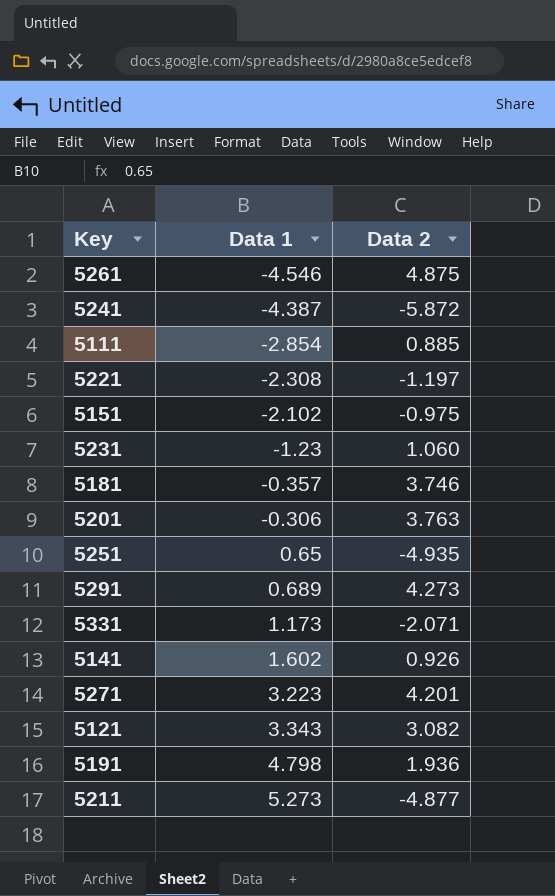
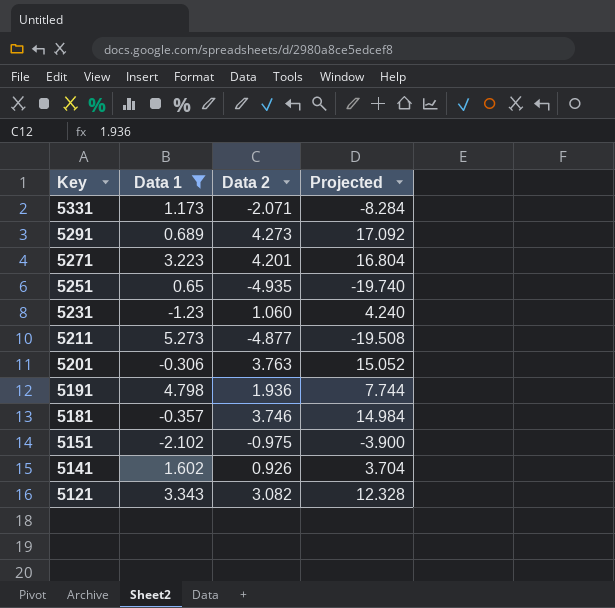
filter: none -> Data 1 >= -2.102
row order: Data 1 ascending -> Key descending
column Projected | formula: none -> [Data 2] * 4

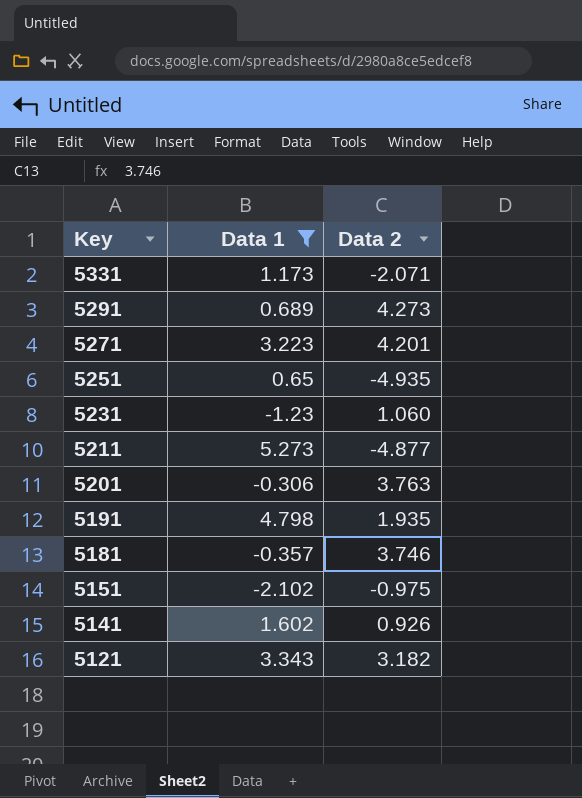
column Projected | formula: [Data 2] * 4 -> none
5191 | Data 2: 1.936 -> 1.935
5121 | Data 2: 3.082 -> 3.182

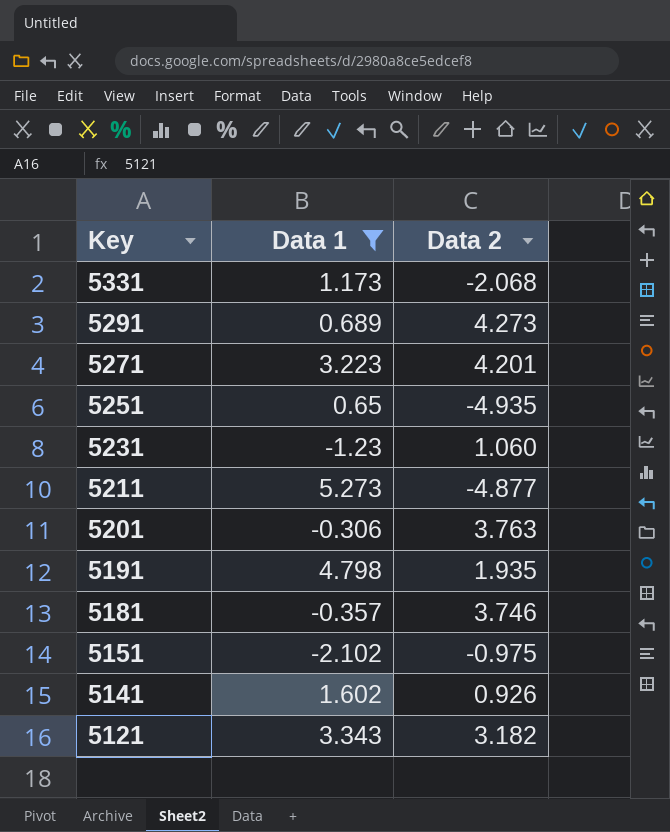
5331 | Data 2: -2.071 -> -2.068

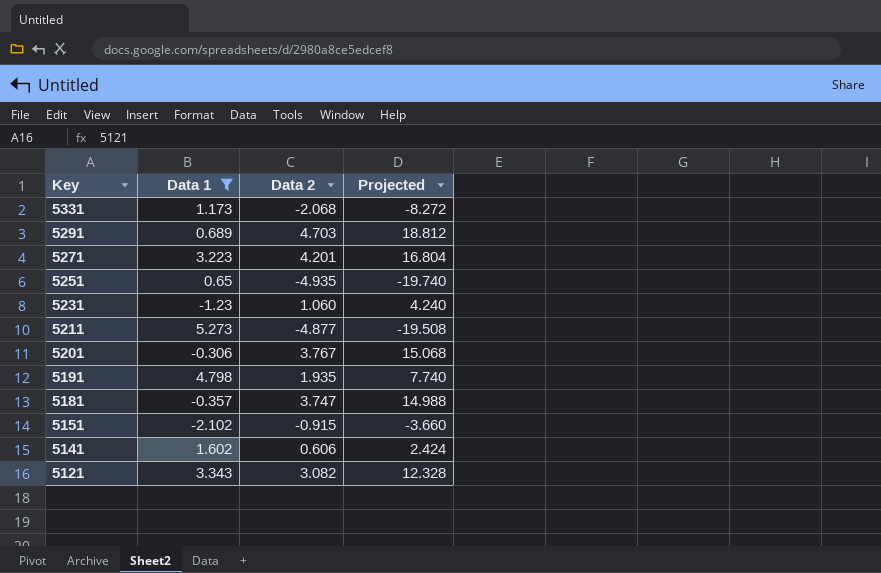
column Projected | formula: none -> [Data 2] * 4
5291 | Data 2: 4.273 -> 4.703
5201 | Data 2: 3.763 -> 3.767
5181 | Data 2: 3.746 -> 3.747
5151 | Data 2: -0.975 -> -0.915
5141 | Data 2: 0.926 -> 0.606
5121 | Data 2: 3.182 -> 3.082

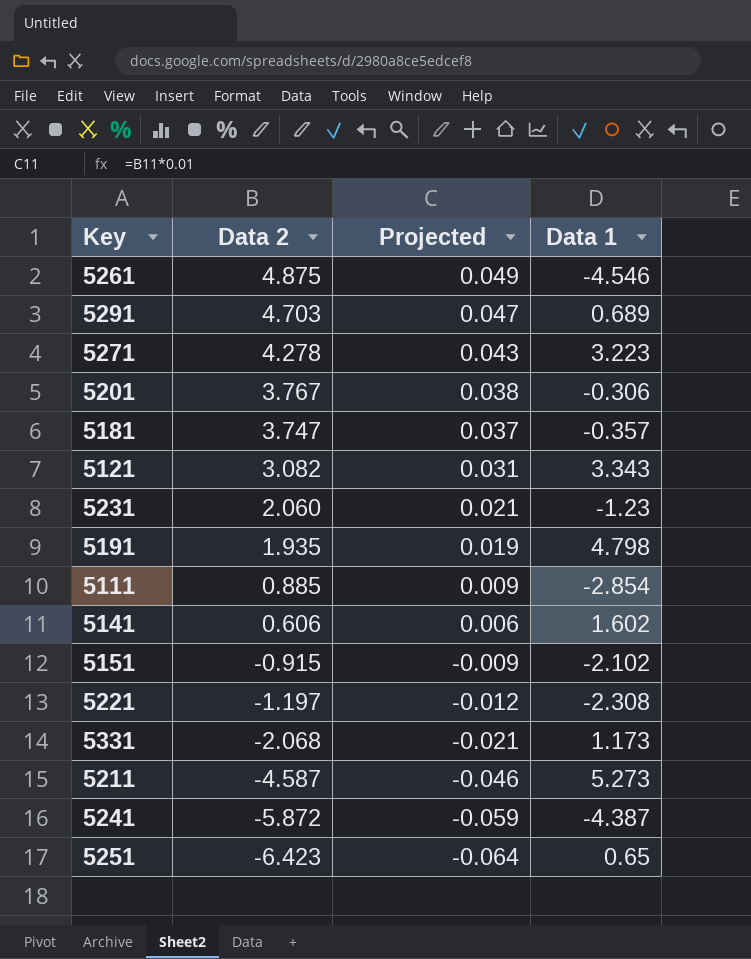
filter: Data 1 >= -2.102 -> none
row order: Key descending -> Data 2 descending
column Projected | formula: [Data 2] * 4 -> [Data 2] * 0.01
column Data 1 | position: 2 -> 4
5271 | Data 2: 4.201 -> 4.278
5231 | Data 2: 1.060 -> 2.060
5211 | Data 2: -4.877 -> -4.587
5251 | Data 2: -4.935 -> -6.423

